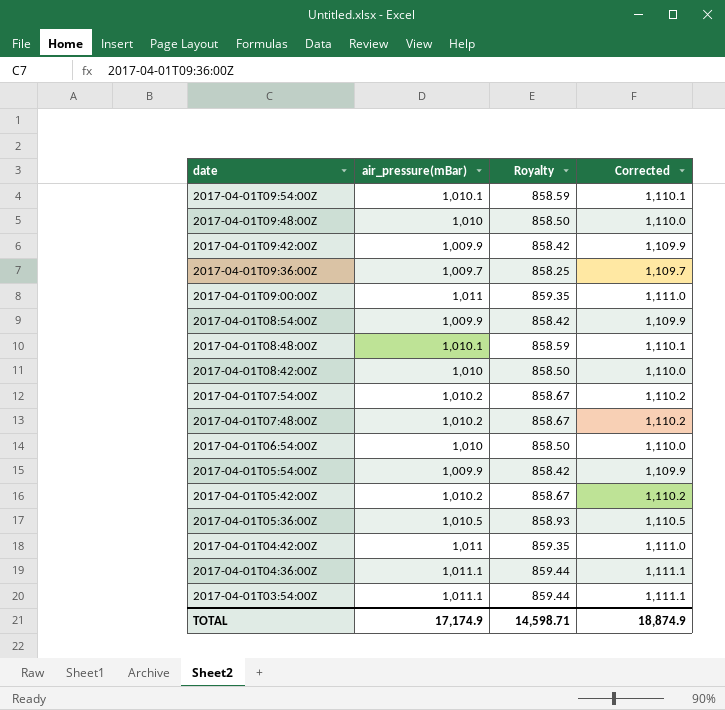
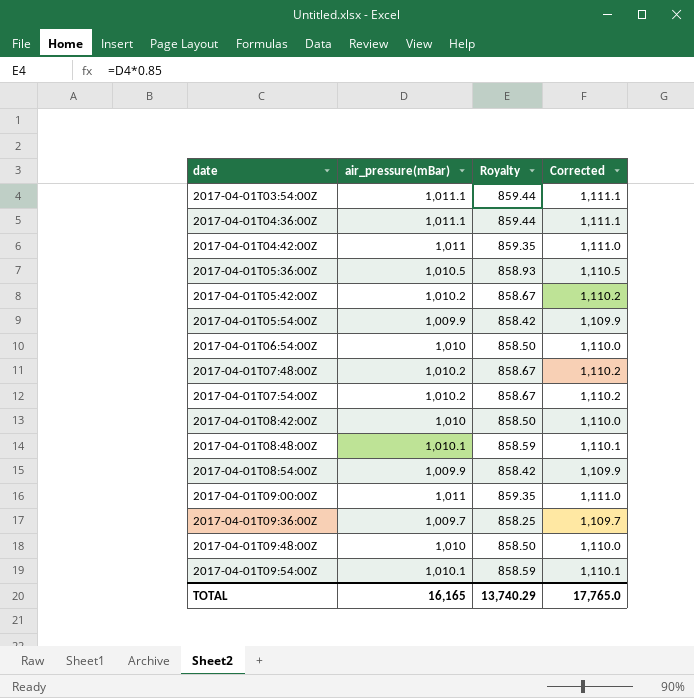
row order: date descending -> date ascending
row 2017-04-01T09:42:00Z: 1,009.9 | 858.42 | 1,109.9 -> none
TOTAL | air_pressure(mBar): 17,174.9 -> 16,165
TOTAL | Royalty: 14,598.71 -> 13,740.29
TOTAL | Corrected: 18,874.9 -> 17,765.0

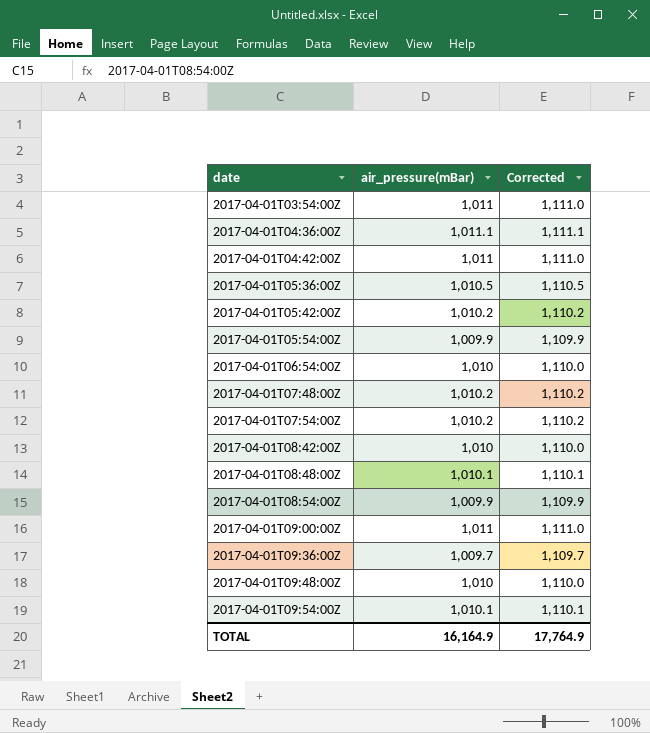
column Royalty | formula: [air_pressure(mBar)] * 0.85 -> none
2017-04-01T03:54:00Z | air_pressure(mBar): 1,011.1 -> 1,011
2017-04-01T03:54:00Z | Corrected: 1,111.1 -> 1,111.0
TOTAL | air_pressure(mBar): 16,165 -> 16,164.9
TOTAL | Corrected: 17,765.0 -> 17,764.9

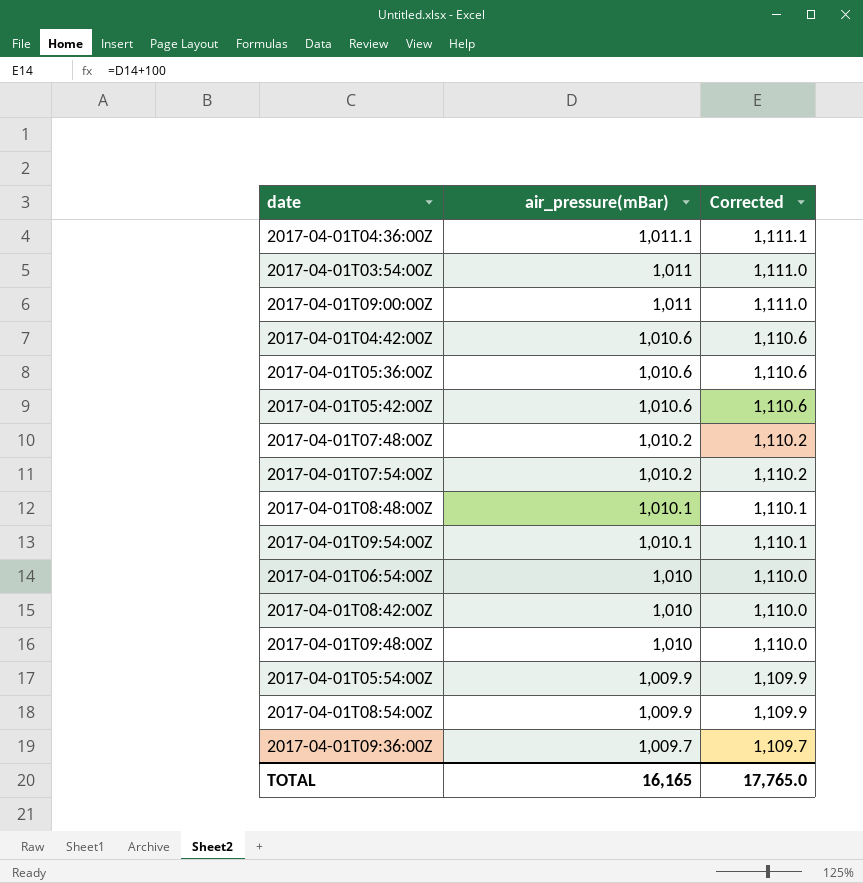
row order: date ascending -> air_pressure(mBar) descending
2017-04-01T04:42:00Z | air_pressure(mBar): 1,011 -> 1,010.6
2017-04-01T04:42:00Z | Corrected: 1,111.0 -> 1,110.6
2017-04-01T05:36:00Z | air_pressure(mBar): 1,010.5 -> 1,010.6
2017-04-01T05:36:00Z | Corrected: 1,110.5 -> 1,110.6
2017-04-01T05:42:00Z | air_pressure(mBar): 1,010.2 -> 1,010.6
2017-04-01T05:42:00Z | Corrected: 1,110.2 -> 1,110.6
TOTAL | air_pressure(mBar): 16,164.9 -> 16,165
TOTAL | Corrected: 17,764.9 -> 17,765.0

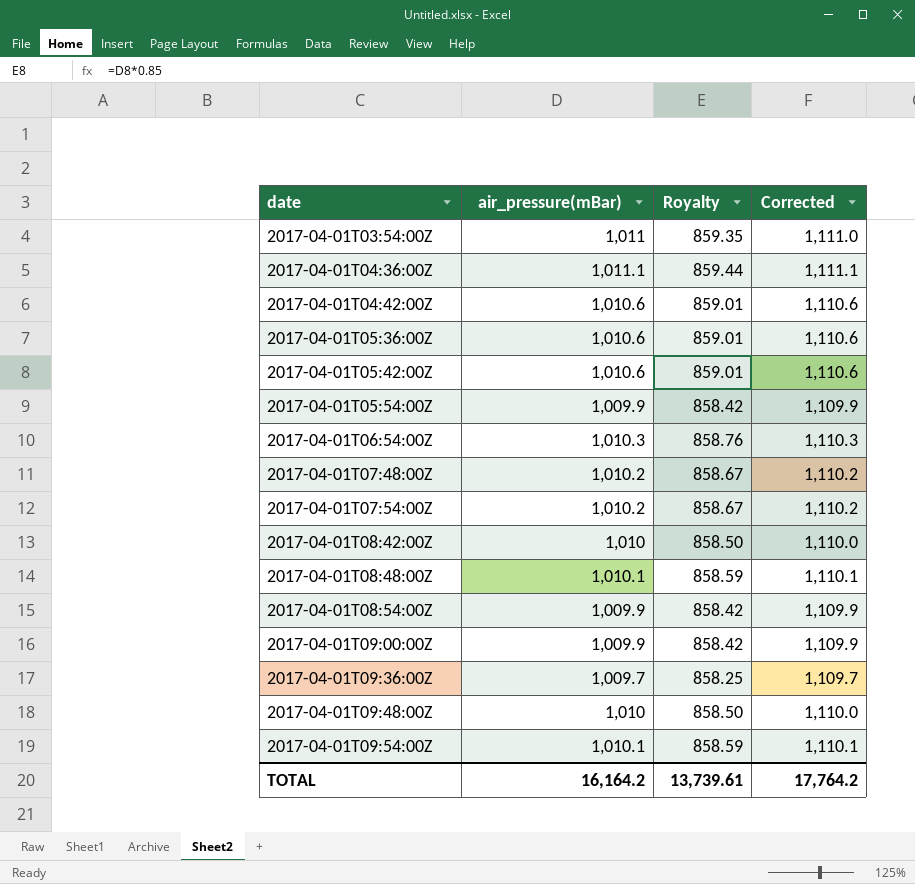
row order: air_pressure(mBar) descending -> date ascending
column Royalty | formula: none -> [air_pressure(mBar)] * 0.85
2017-04-01T06:54:00Z | air_pressure(mBar): 1,010 -> 1,010.3
2017-04-01T06:54:00Z | Corrected: 1,110.0 -> 1,110.3
2017-04-01T09:00:00Z | air_pressure(mBar): 1,011 -> 1,009.9
2017-04-01T09:00:00Z | Corrected: 1,111.0 -> 1,109.9
TOTAL | air_pressure(mBar): 16,165 -> 16,164.2
TOTAL | Corrected: 17,765.0 -> 17,764.2

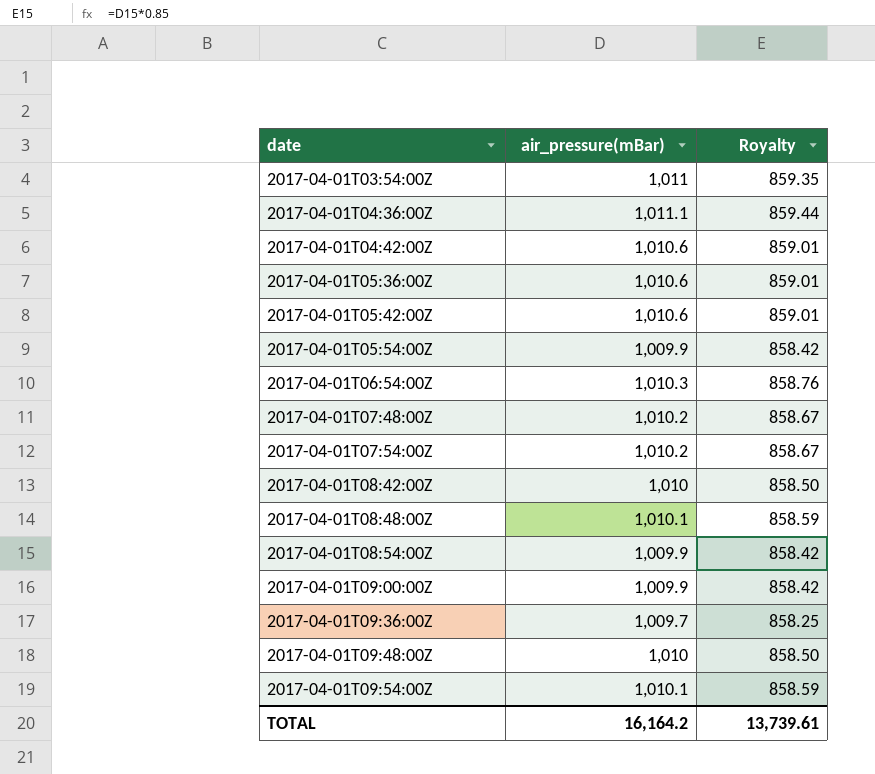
column Corrected | formula: [air_pressure(mBar)] + 100 -> none

